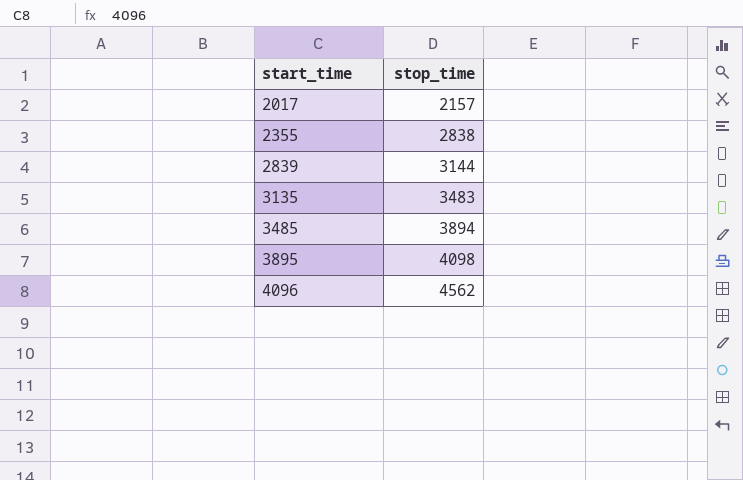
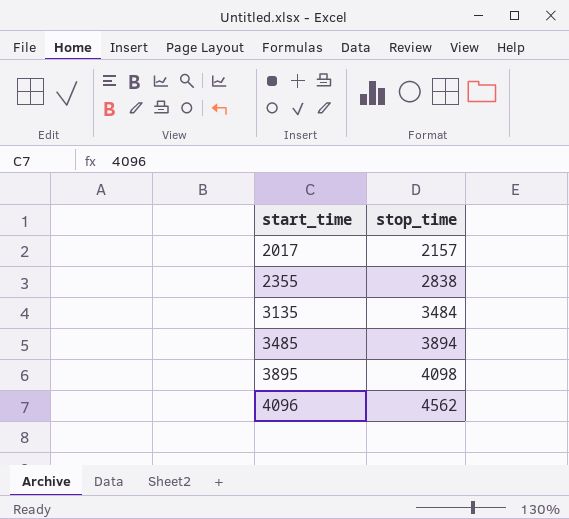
row 2839: 3144 -> none
3135 | stop_time: 3483 -> 3484

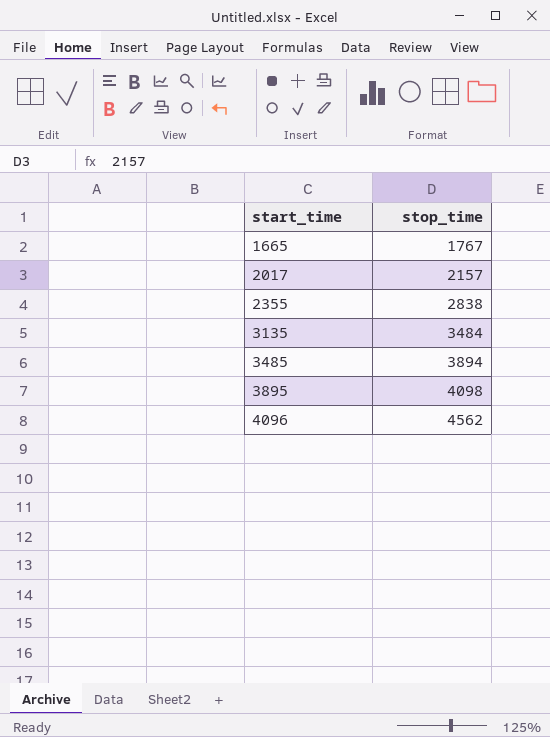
row 1665: none -> 1767

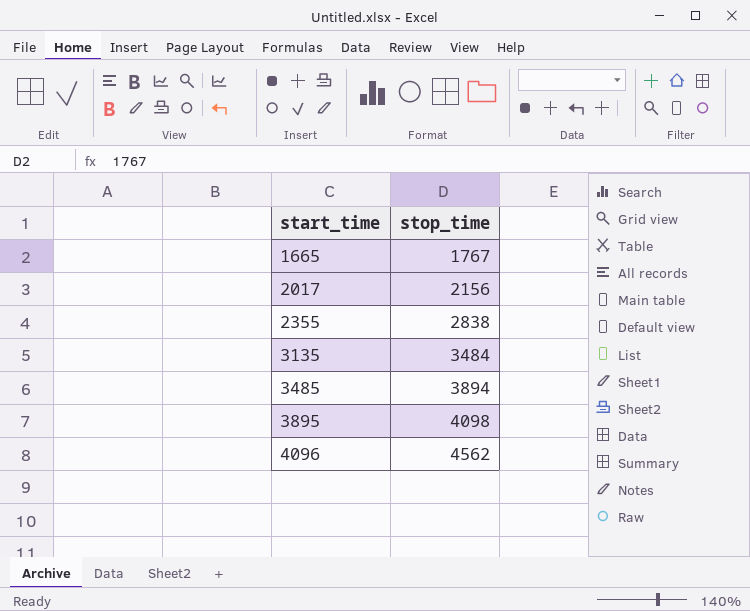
2017 | stop_time: 2157 -> 2156

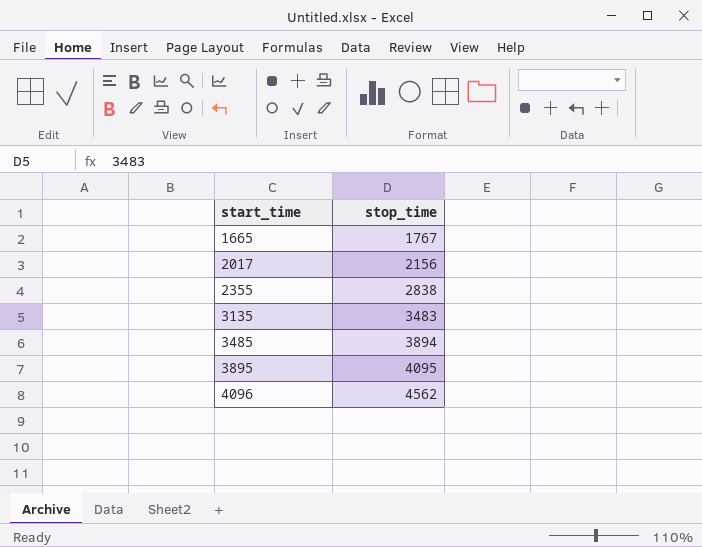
3135 | stop_time: 3484 -> 3483
3895 | stop_time: 4098 -> 4095

